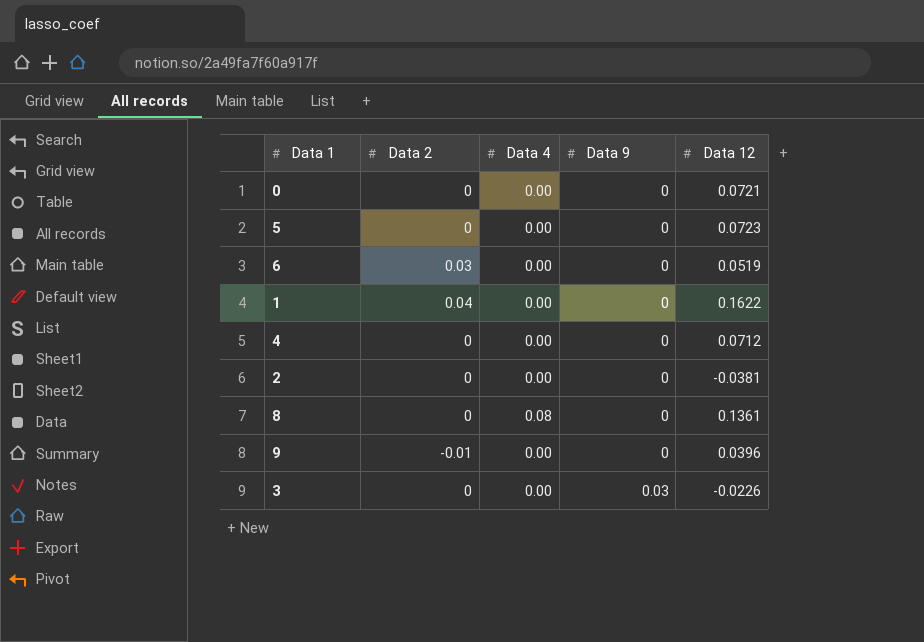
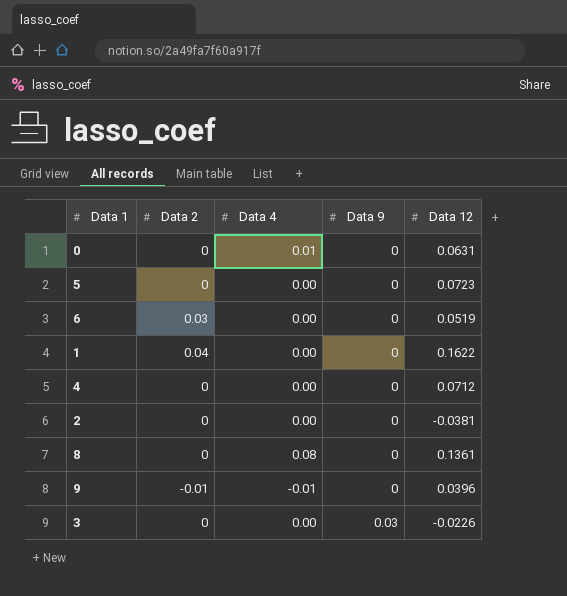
0 | Data 4: 0.00 -> 0.01
0 | Data 12: 0.0721 -> 0.0631
9 | Data 4: 0.00 -> -0.01

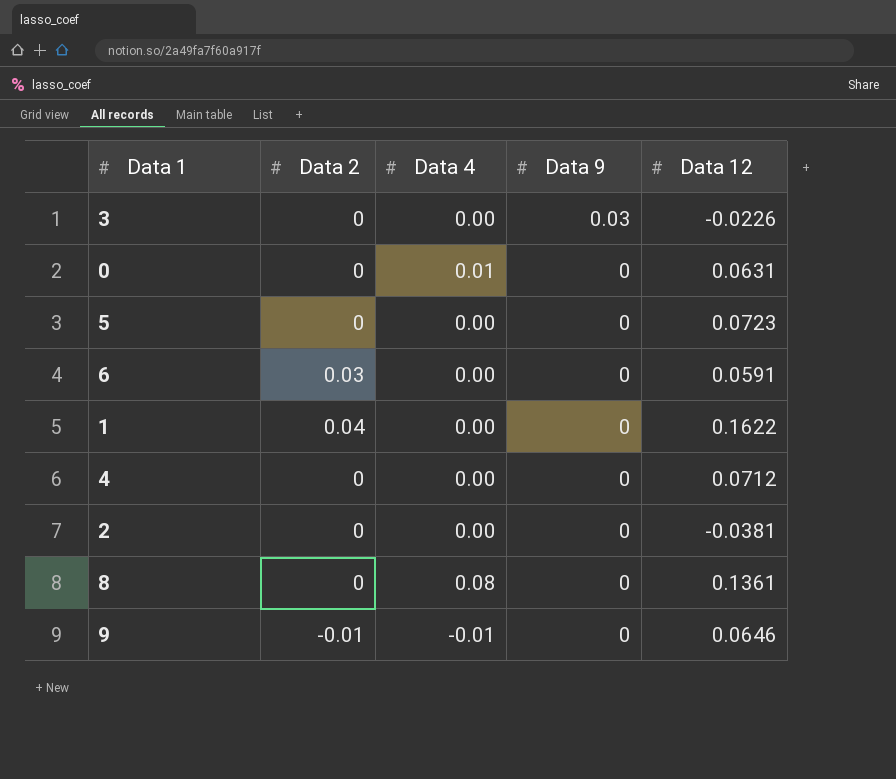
row order: Data 9 ascending -> Data 9 descending
6 | Data 12: 0.0519 -> 0.0591
9 | Data 12: 0.0396 -> 0.0646

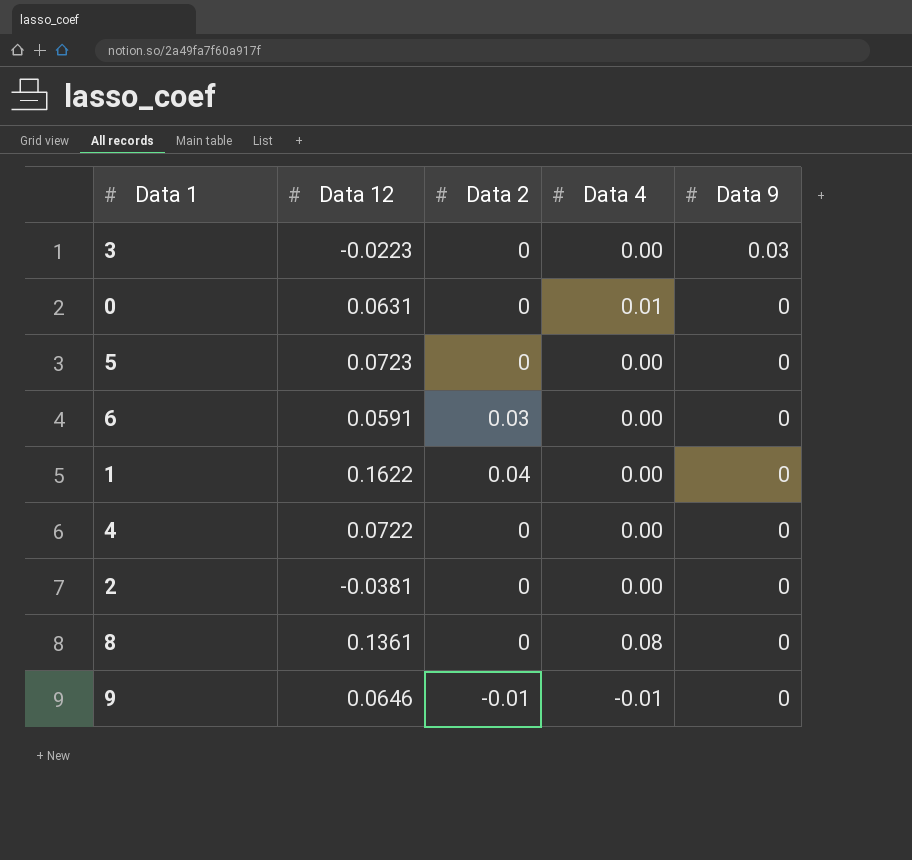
column Data 12 | position: 5 -> 2
3 | Data 12: -0.0226 -> -0.0223
4 | Data 12: 0.0712 -> 0.0722

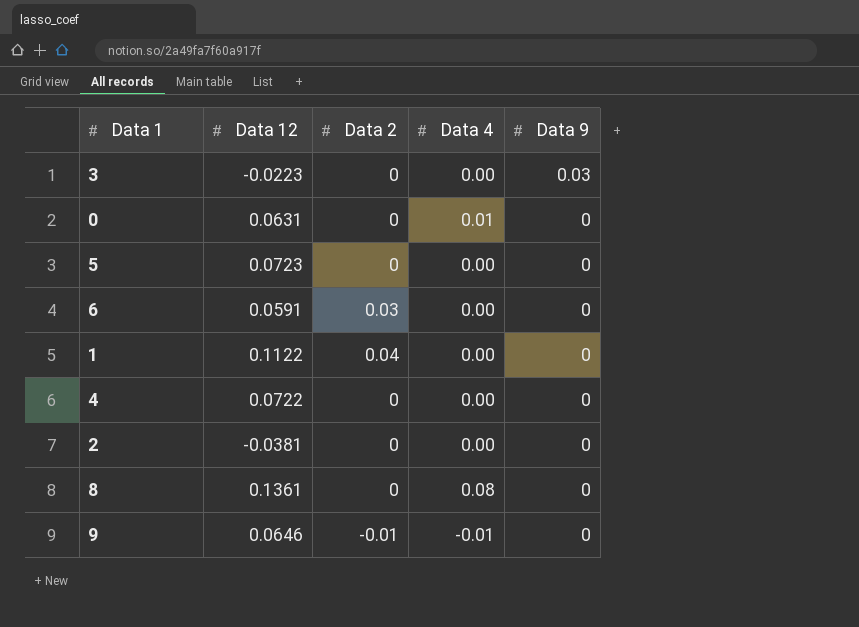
1 | Data 12: 0.1622 -> 0.1122

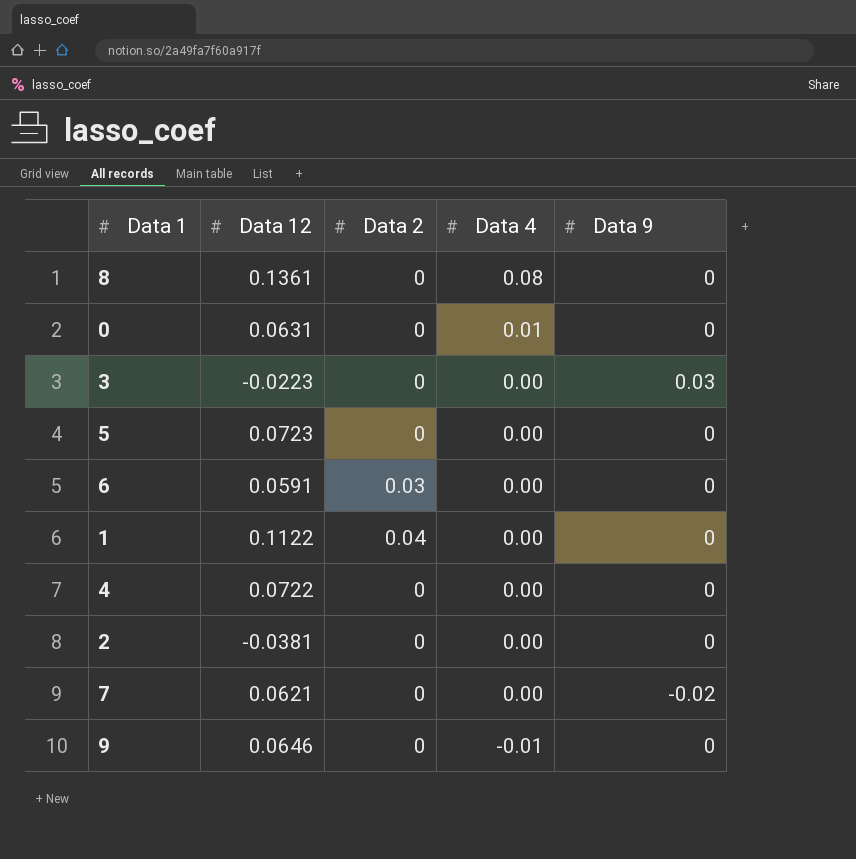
row order: Data 9 descending -> Data 4 descending
row 7: none -> 0.0621 | 0 | 0.00 | -0.02
9 | Data 2: -0.01 -> 0

